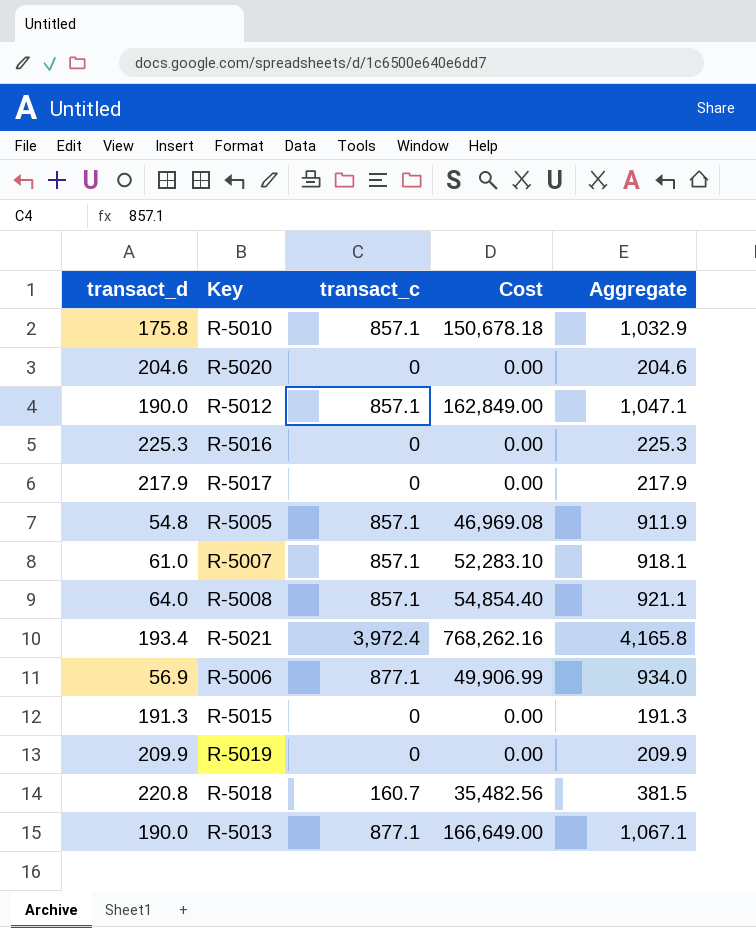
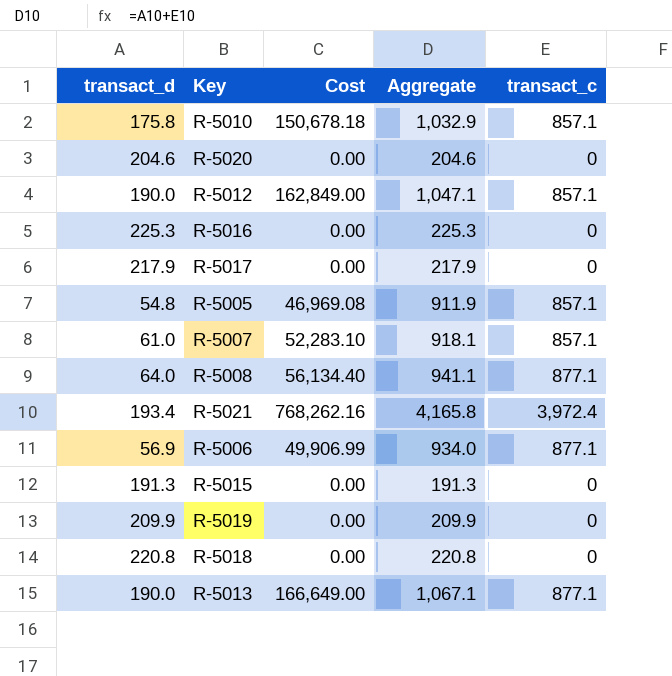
column transact_c | position: 3 -> 5
R-5008 | Cost: 54,854.40 -> 56,134.40
R-5008 | Aggregate: 921.1 -> 941.1
R-5008 | transact_c: 857.1 -> 877.1
R-5018 | Cost: 35,482.56 -> 0.00
R-5018 | Aggregate: 381.5 -> 220.8
R-5018 | transact_c: 160.7 -> 0

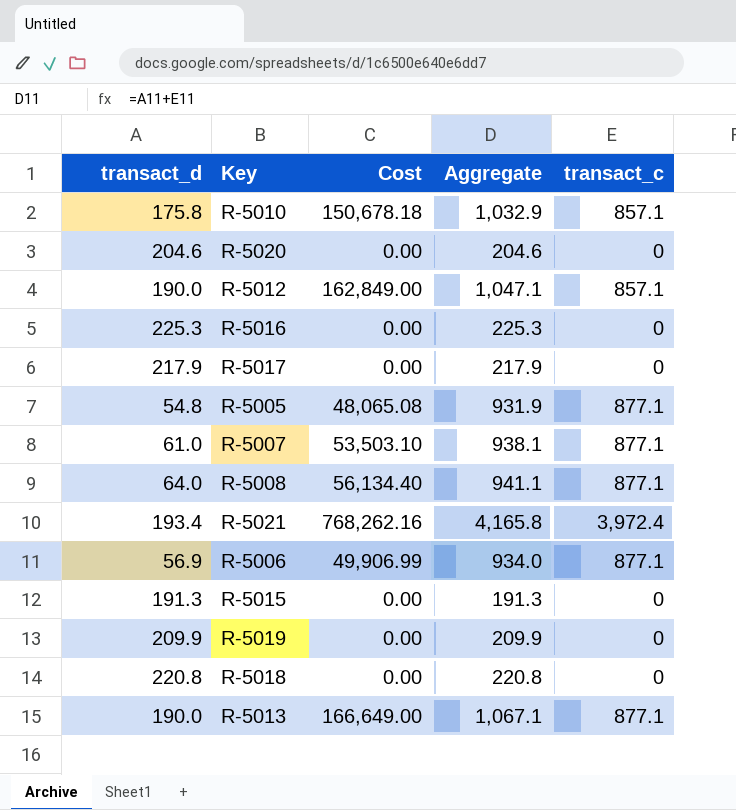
R-5005 | Cost: 46,969.08 -> 48,065.08
R-5005 | Aggregate: 911.9 -> 931.9
R-5005 | transact_c: 857.1 -> 877.1
R-5007 | Cost: 52,283.10 -> 53,503.10
R-5007 | Aggregate: 918.1 -> 938.1
R-5007 | transact_c: 857.1 -> 877.1

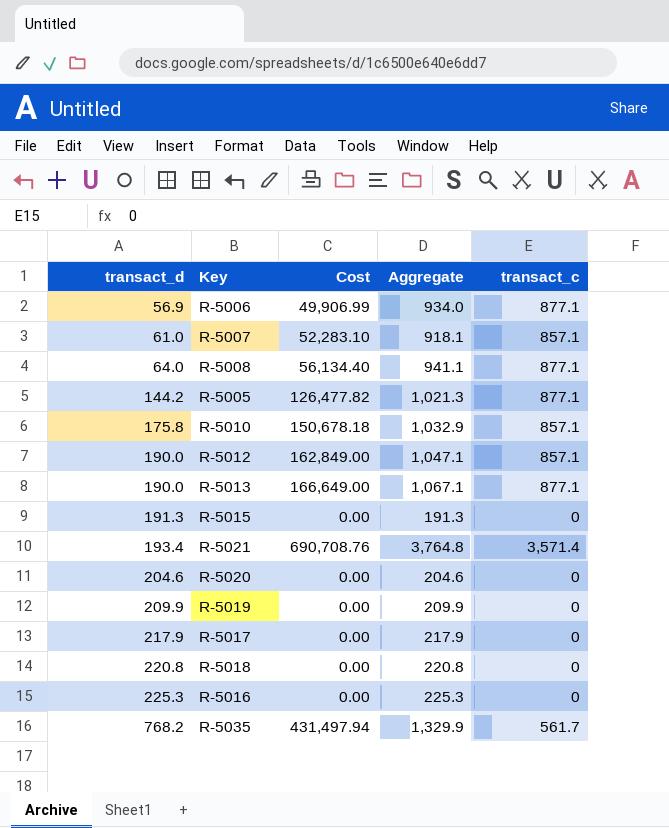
row order: none -> transact_d ascending
R-5007 | Cost: 53,503.10 -> 52,283.10
R-5007 | Aggregate: 938.1 -> 918.1
R-5007 | transact_c: 877.1 -> 857.1
R-5005 | transact_d: 54.8 -> 144.2
R-5005 | Cost: 48,065.08 -> 126,477.82
R-5005 | Aggregate: 931.9 -> 1,021.3
R-5021 | Cost: 768,262.16 -> 690,708.76
R-5021 | Aggregate: 4,165.8 -> 3,764.8
R-5021 | transact_c: 3,972.4 -> 3,571.4
row R-5035: none -> 768.2 | 431,497.94 | 1,329.9 | 561.7

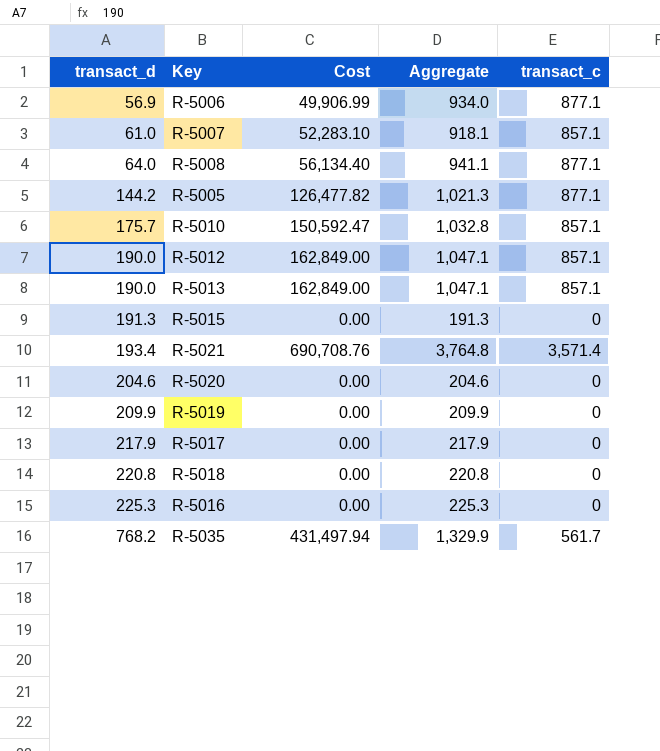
R-5010 | transact_d: 175.8 -> 175.7
R-5010 | Cost: 150,678.18 -> 150,592.47
R-5010 | Aggregate: 1,032.9 -> 1,032.8
R-5013 | Cost: 166,649.00 -> 162,849.00
R-5013 | Aggregate: 1,067.1 -> 1,047.1
R-5013 | transact_c: 877.1 -> 857.1

